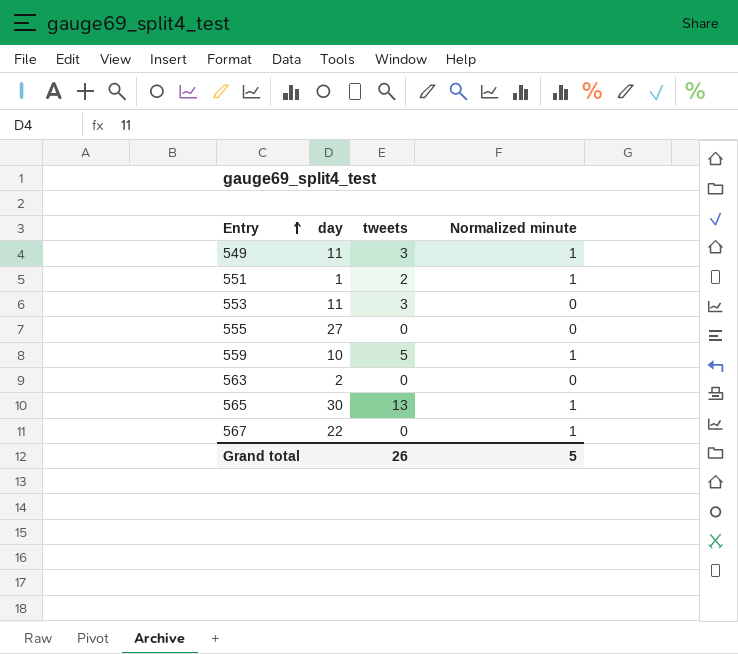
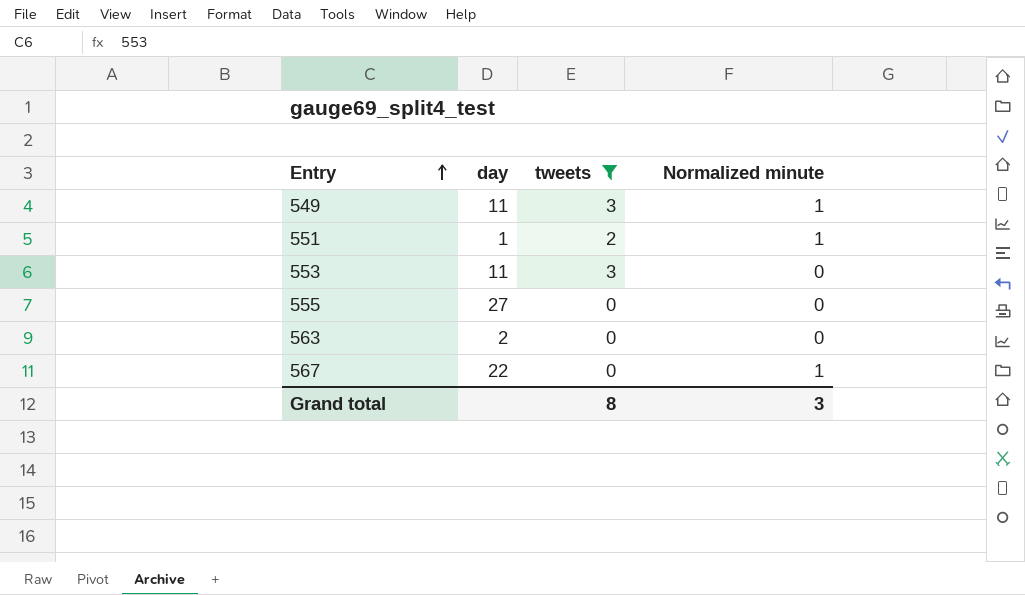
filter: none -> tweets <= 3
Grand total | tweets: 26 -> 8
Grand total | Normalized minute: 5 -> 3

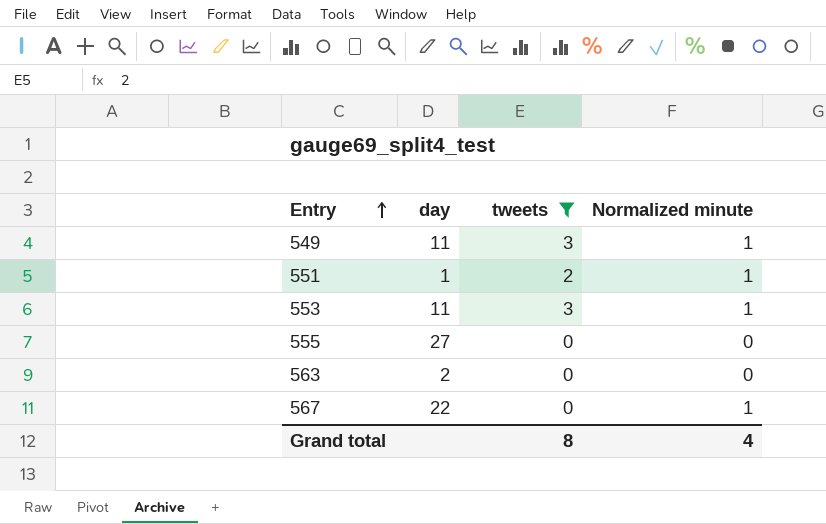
553 | Normalized minute: 0 -> 1
Grand total | Normalized minute: 3 -> 4

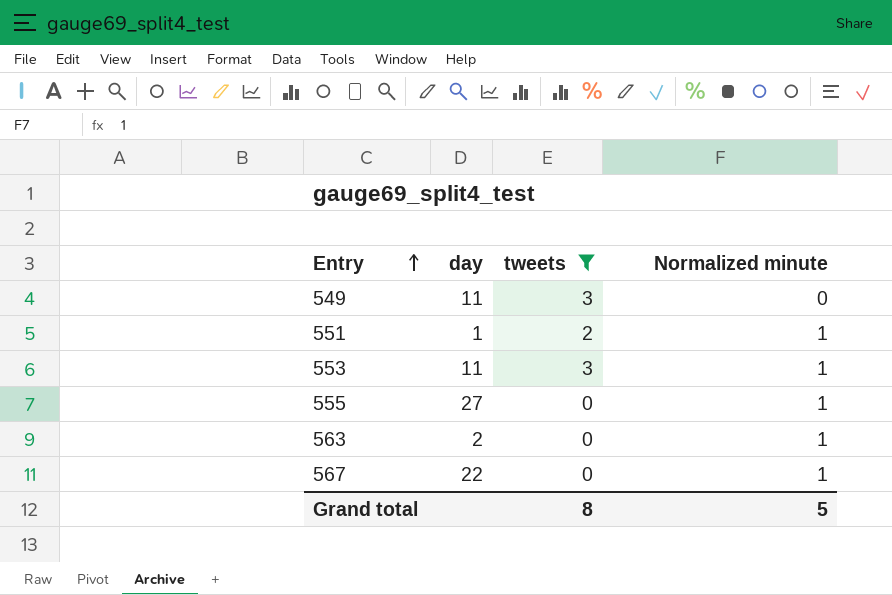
549 | Normalized minute: 1 -> 0
555 | Normalized minute: 0 -> 1
563 | Normalized minute: 0 -> 1
Grand total | Normalized minute: 4 -> 5

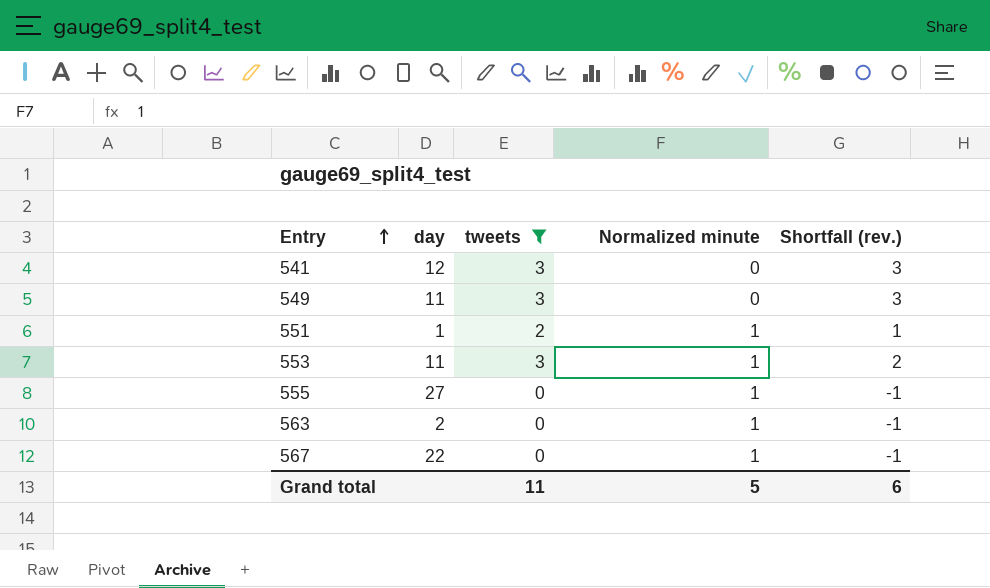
column Shortfall (rev.) | formula: none -> [tweets] - [Normalized minute]
row 541: none -> 12 | 3 | 0 | 3
Grand total | tweets: 8 -> 11

